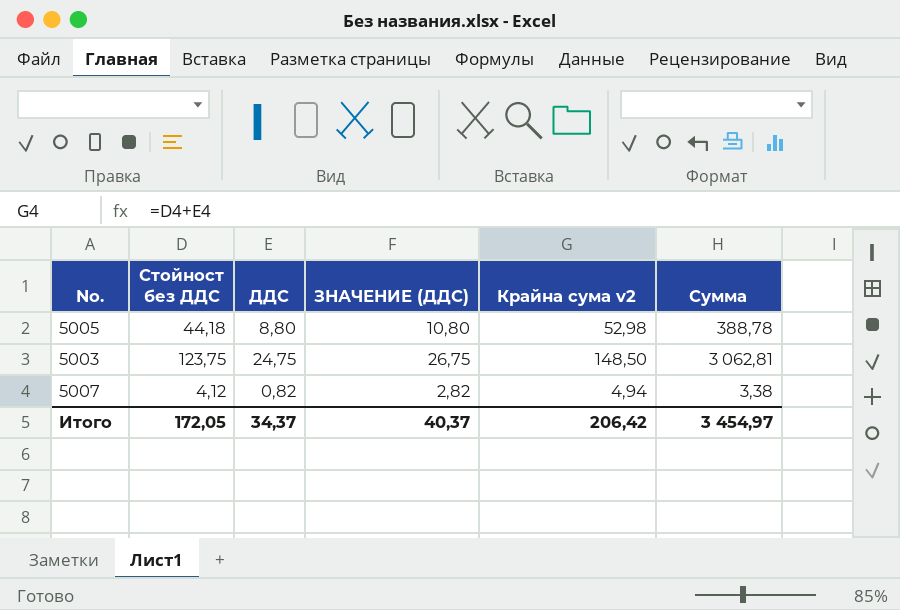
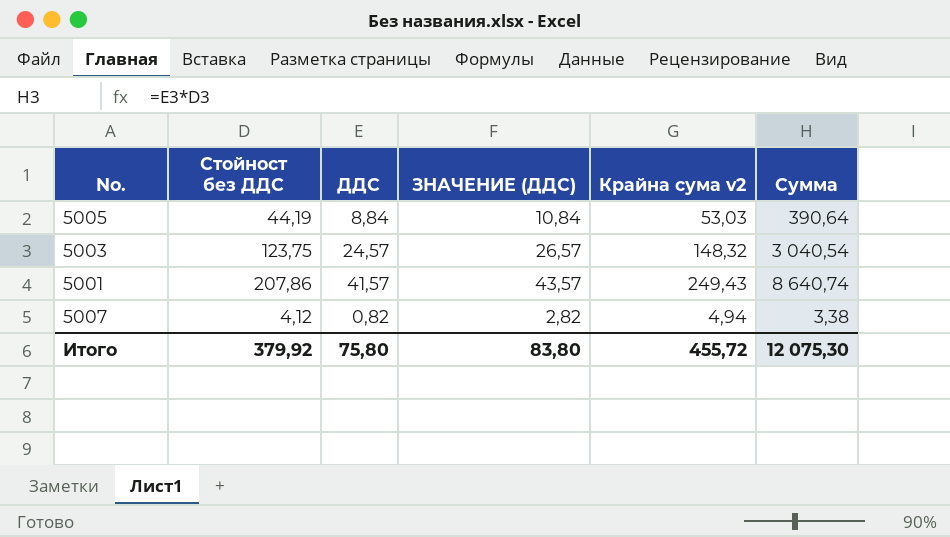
5005 | Стойност без ДДС: 44,18 -> 44,19
5005 | ДДС: 8,80 -> 8,84
5005 | ЗНАЧЕНИЕ (ДДС): 10,80 -> 10,84
5005 | Крайна сума v2: 52,98 -> 53,03
5005 | Сумма: 388,78 -> 390,64
5003 | ДДС: 24,75 -> 24,57
5003 | ЗНАЧЕНИЕ (ДДС): 26,75 -> 26,57
5003 | Крайна сума v2: 148,50 -> 148,32
5003 | Сумма: 3 062,81 -> 3 040,54
row 5001: none -> 207,86 | 41,57 | 43,57 | 249,43 | 8 640,74
Итого | Стойност без ДДС: 172,05 -> 379,92
Итого | ДДС: 34,37 -> 75,80
Итого | ЗНАЧЕНИЕ (ДДС): 40,37 -> 83,80
Итого | Крайна сума v2: 206,42 -> 455,72
Итого | Сумма: 3 454,97 -> 12 075,30

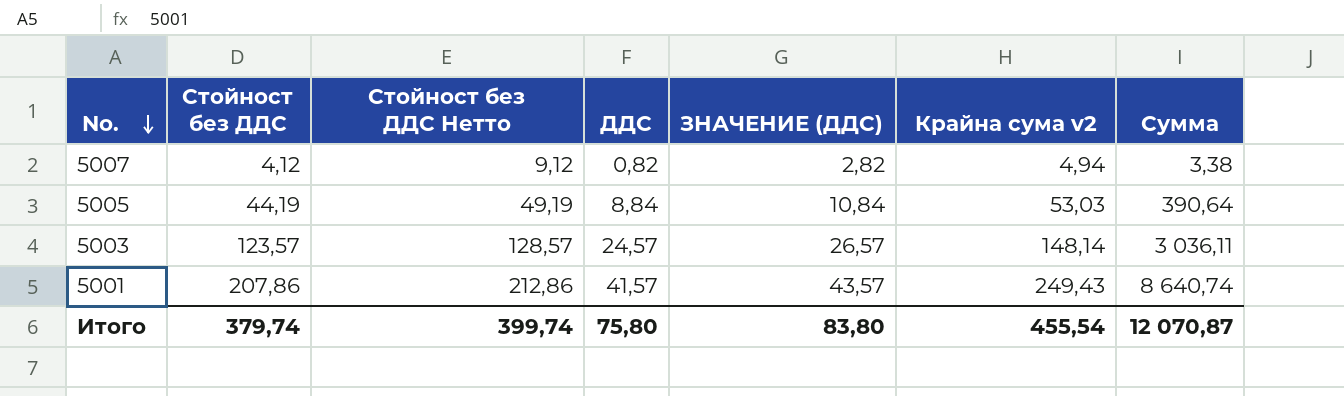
row order: none -> No. descending
column Стойност без ДДС Нетто | formula: none -> [Стойност без ДДС] + 5
5003 | Стойност без ДДС: 123,75 -> 123,57
5003 | Крайна сума v2: 148,32 -> 148,14
5003 | Сумма: 3 040,54 -> 3 036,11
Итого | Стойност без ДДС: 379,92 -> 379,74
Итого | Крайна сума v2: 455,72 -> 455,54
Итого | Сумма: 12 075,30 -> 12 070,87

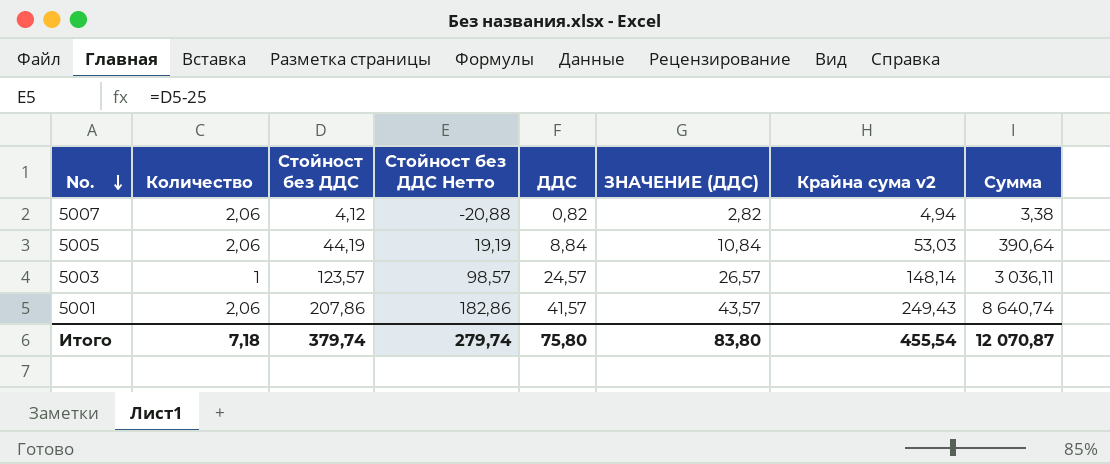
column Количество | position: none -> 2
column Стойност без ДДС Нетто | formula: [Стойност без ДДС] + 5 -> [Стойност без ДДС] - 25
Итого | Стойност без ДДС Нетто: 399,74 -> 279,74

